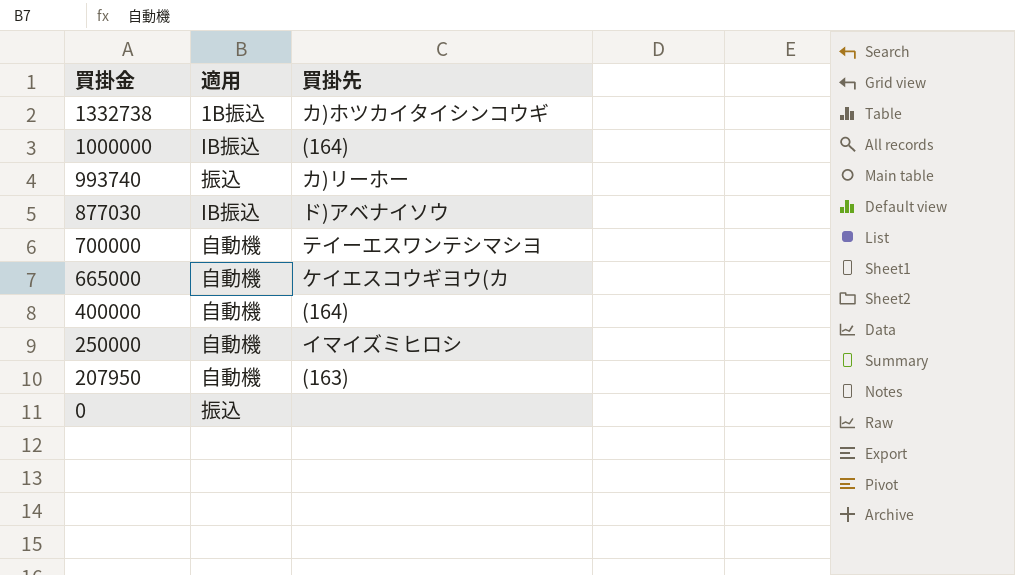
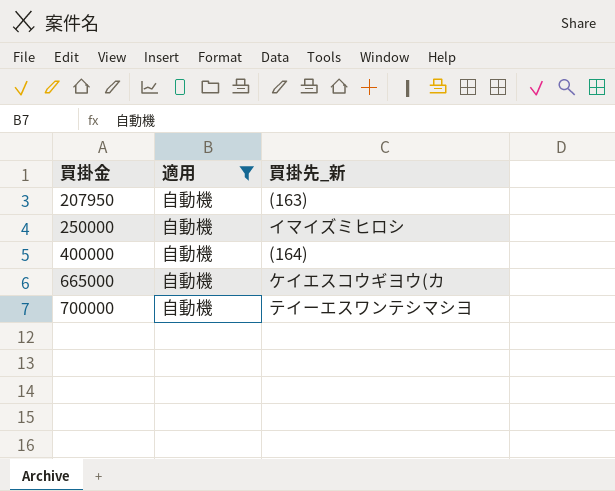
filter: none -> 適用 = 自動機
row order: 買掛金 descending -> 買掛金 ascending
column name: 買掛先 -> 買掛先_新

